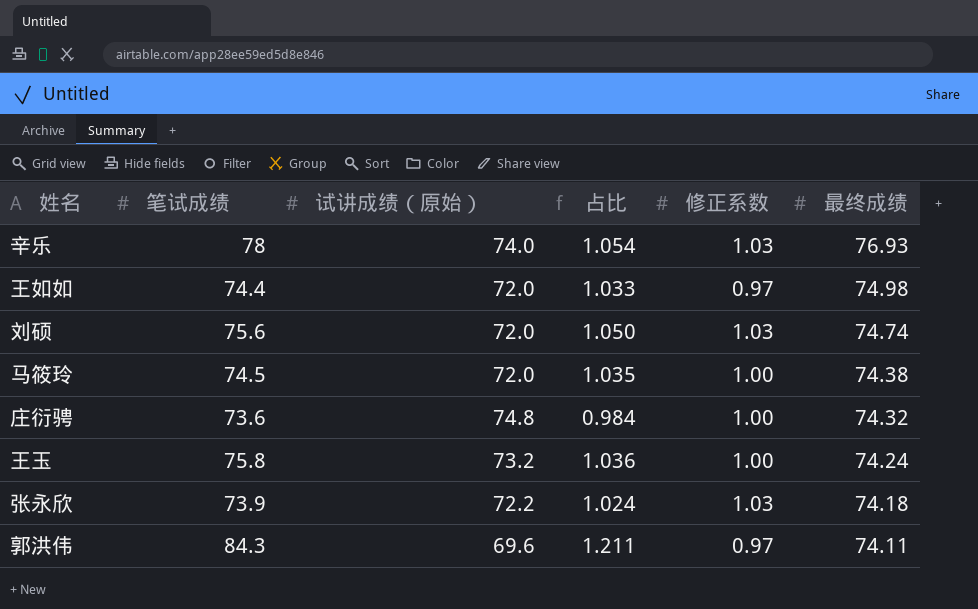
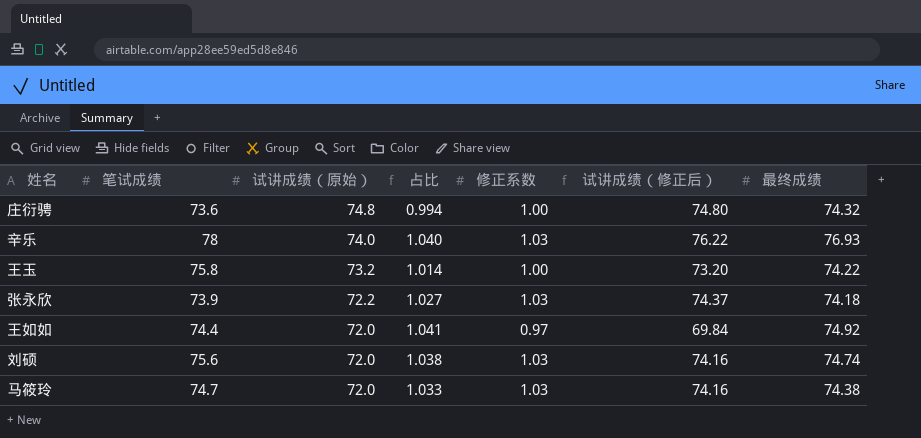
row order: 最终成绩 descending -> 试讲成绩（原始） descending
column 占比 | formula: [笔试成绩] / [试讲成绩（原始）] -> [最终成绩] / [试讲成绩（原始）]
column 试讲成绩（修正后） | formula: none -> [试讲成绩（原始）] * [修正系数]
row 郭洪伟: 84.3 | 69.6 | 1.211 | 0.97 | 74.11 -> none
王玉 | 最终成绩: 74.24 -> 74.22
王如如 | 最终成绩: 74.98 -> 74.92
马筱玲 | 笔试成绩: 74.5 -> 74.7
马筱玲 | 修正系数: 1.00 -> 1.03

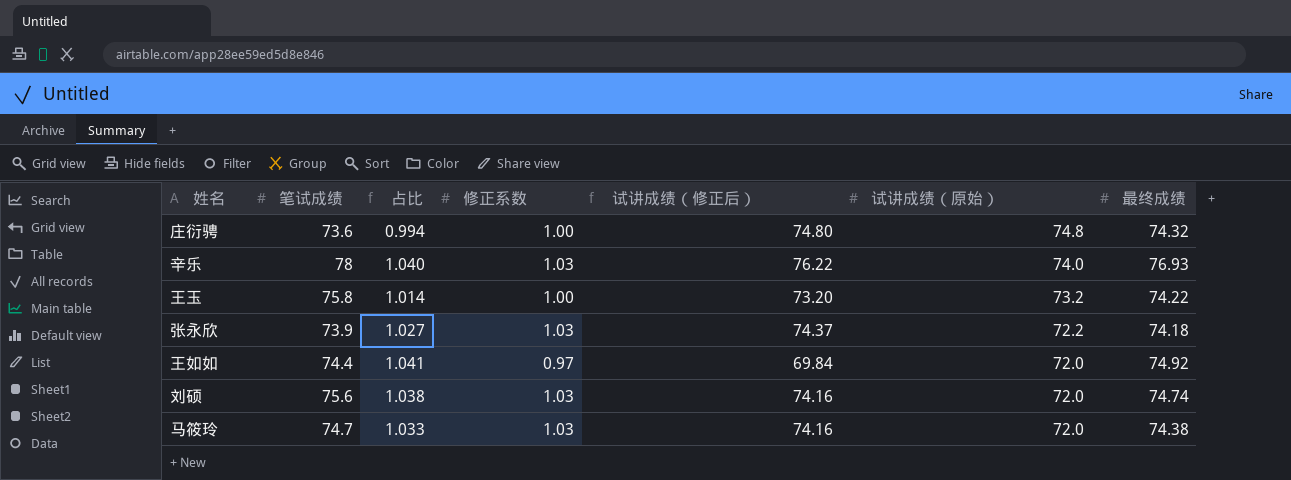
column 试讲成绩（原始） | position: 3 -> 6

